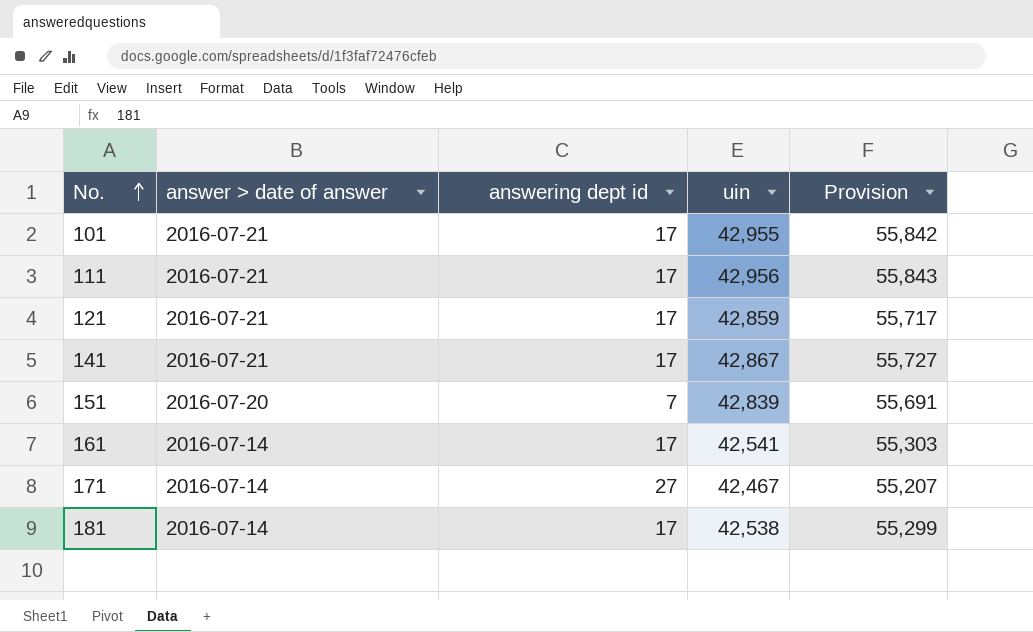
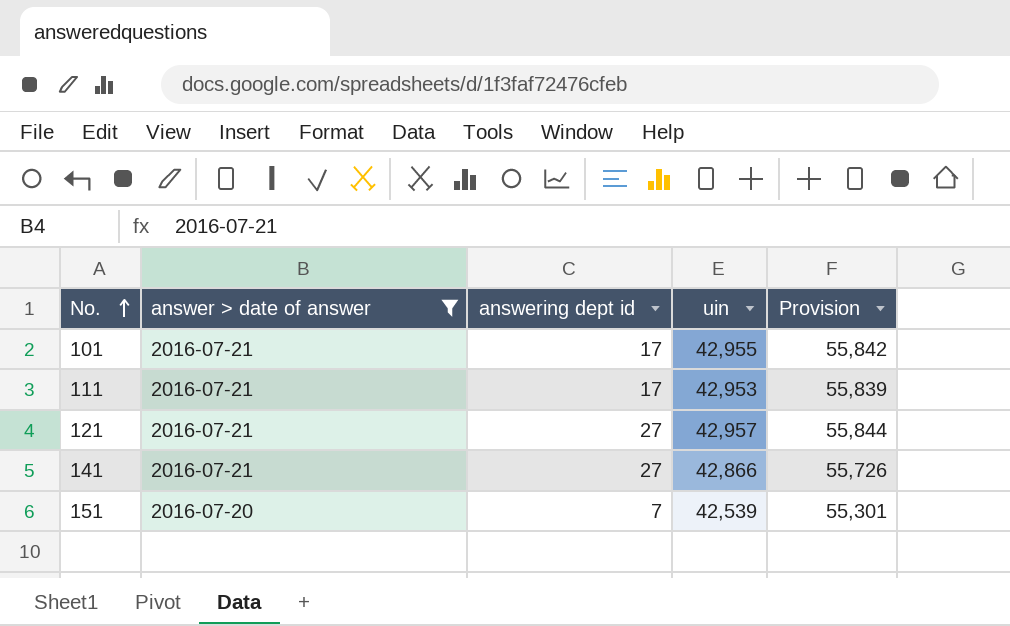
filter: none -> answer > date of answer != 2016-07-14
111 | uin: 42,956 -> 42,953
111 | Provision: 55,843 -> 55,839
121 | answering dept id: 17 -> 27
121 | uin: 42,859 -> 42,957
121 | Provision: 55,717 -> 55,844
141 | answering dept id: 17 -> 27
141 | uin: 42,867 -> 42,866
141 | Provision: 55,727 -> 55,726
151 | uin: 42,839 -> 42,539
151 | Provision: 55,691 -> 55,301

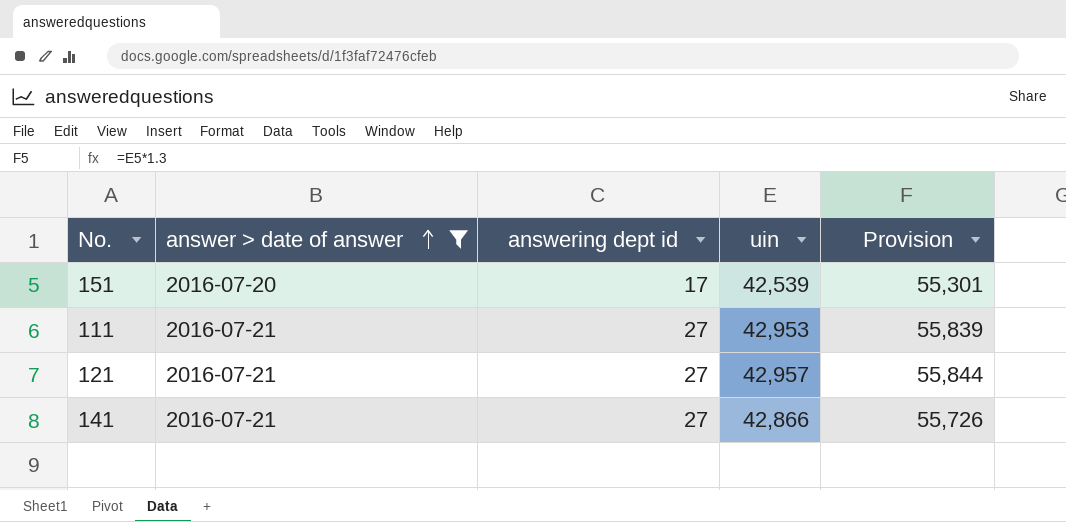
row order: No. ascending -> answer > date of answer ascending
row 101: 2016-07-21 | 17 | 42,955 | 55,842 -> none
151 | answering dept id: 7 -> 17
111 | answering dept id: 17 -> 27

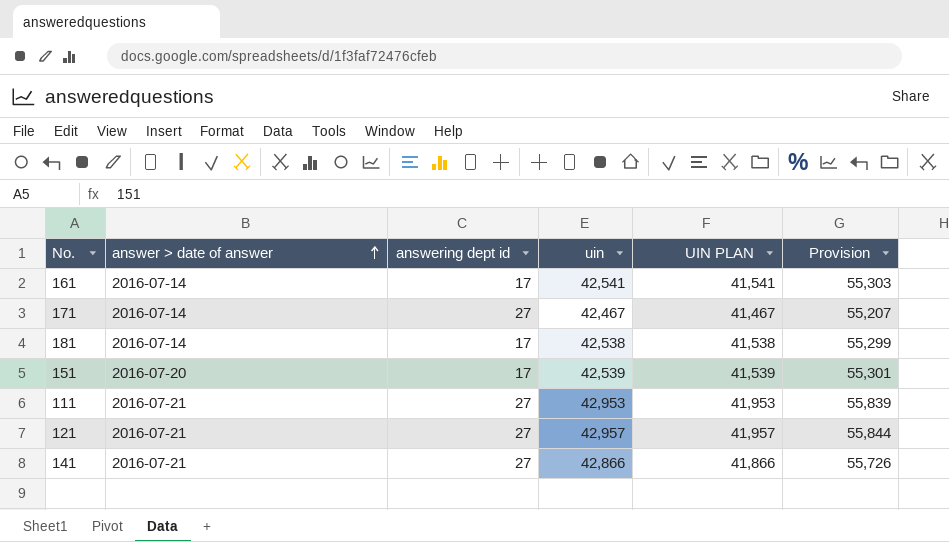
filter: answer > date of answer != 2016-07-14 -> none
column UIN PLAN | formula: none -> [uin] - 1000

